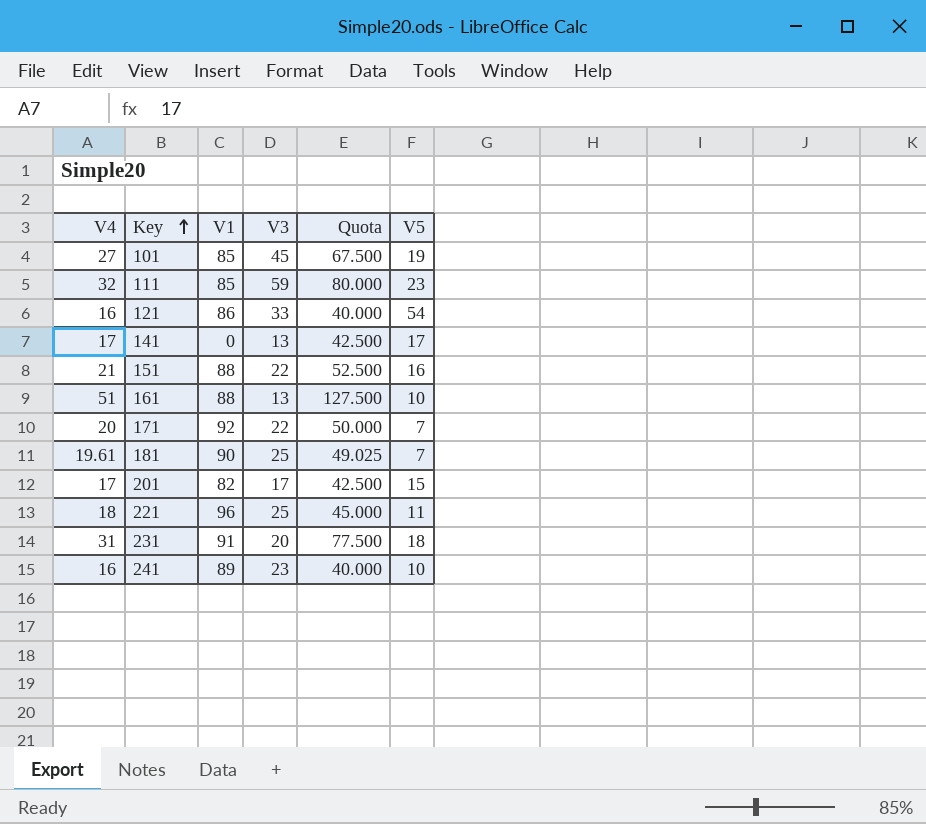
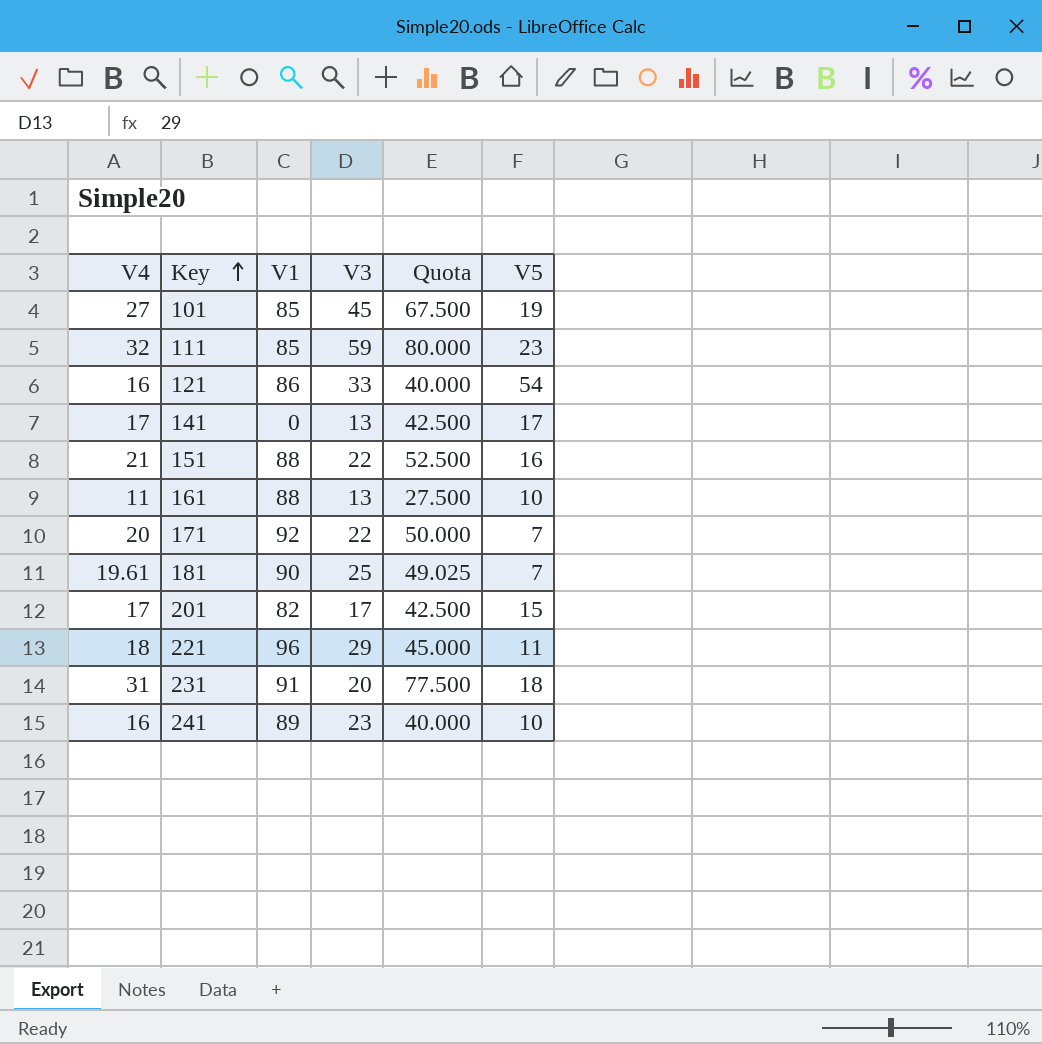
161 | V4: 51 -> 11
161 | Quota: 127.500 -> 27.500
221 | V3: 25 -> 29

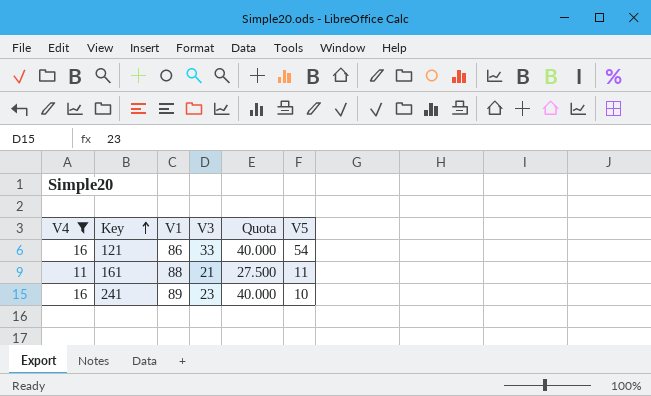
filter: none -> V4 <= 16
161 | V3: 13 -> 21
161 | V5: 10 -> 11

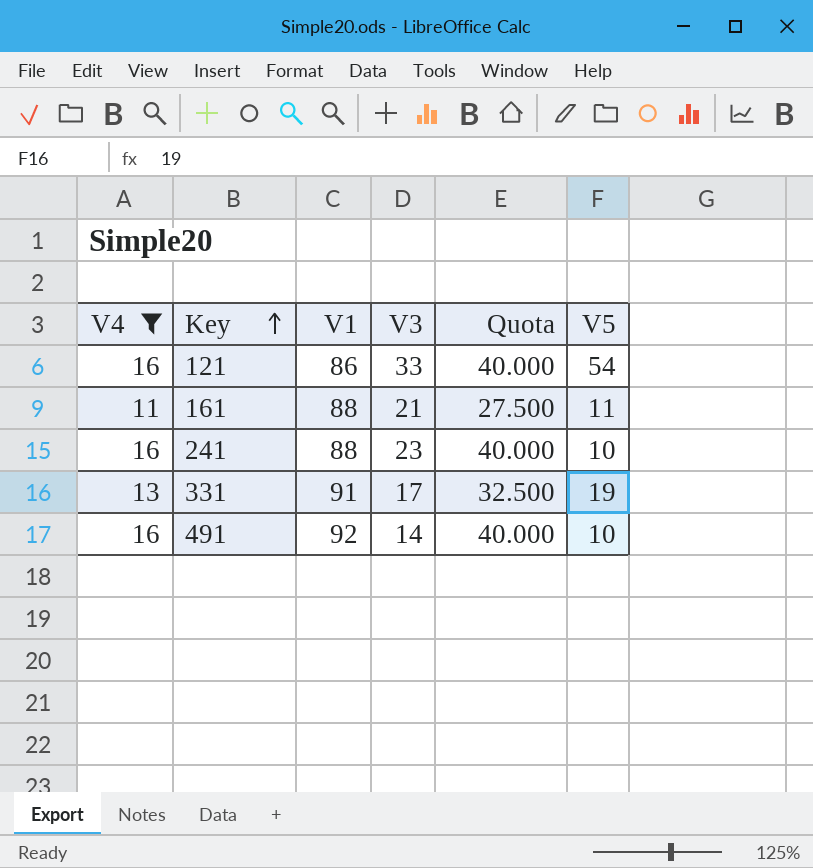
241 | V1: 89 -> 88
row 331: none -> 13 | 91 | 17 | 32.500 | 19
row 491: none -> 16 | 92 | 14 | 40.000 | 10

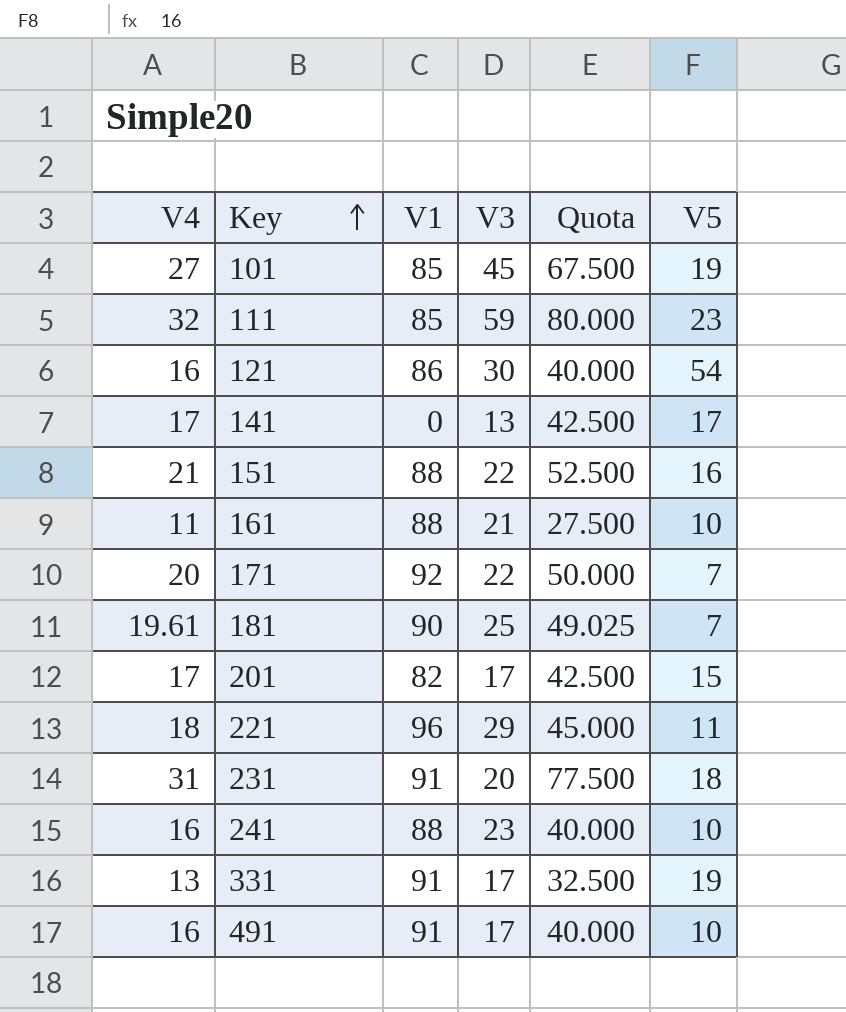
filter: V4 <= 16 -> none
121 | V3: 33 -> 30
161 | V5: 11 -> 10
491 | V1: 92 -> 91
491 | V3: 14 -> 17

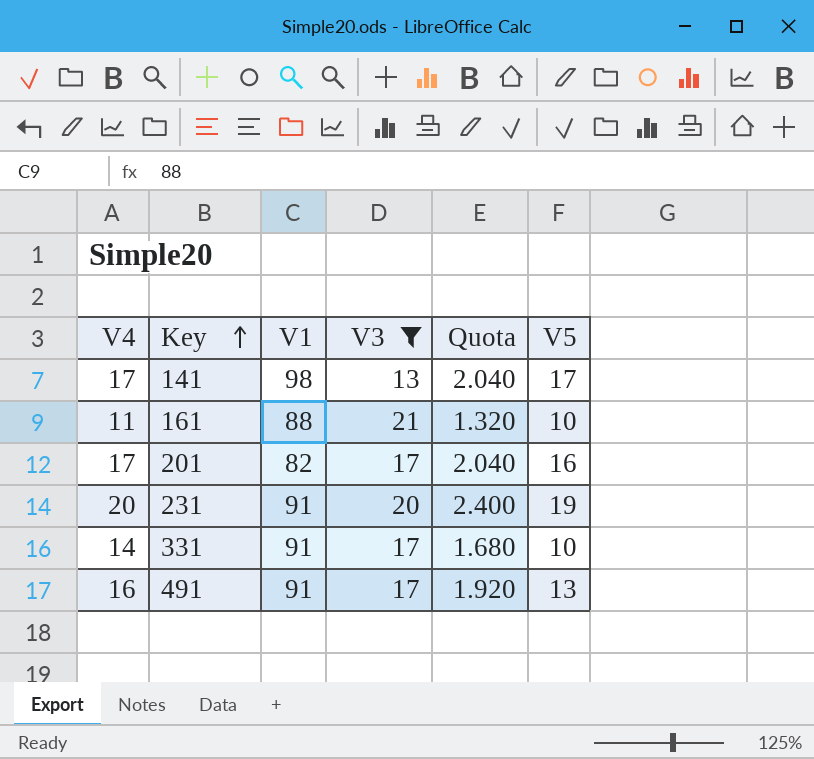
filter: none -> V3 <= 21
column Quota | formula: [V4] * 2.5 -> [V4] * 0.12
141 | V1: 0 -> 98
201 | V5: 15 -> 16
231 | V4: 31 -> 20
231 | V5: 18 -> 19
331 | V4: 13 -> 14
331 | V5: 19 -> 10
491 | V5: 10 -> 13

